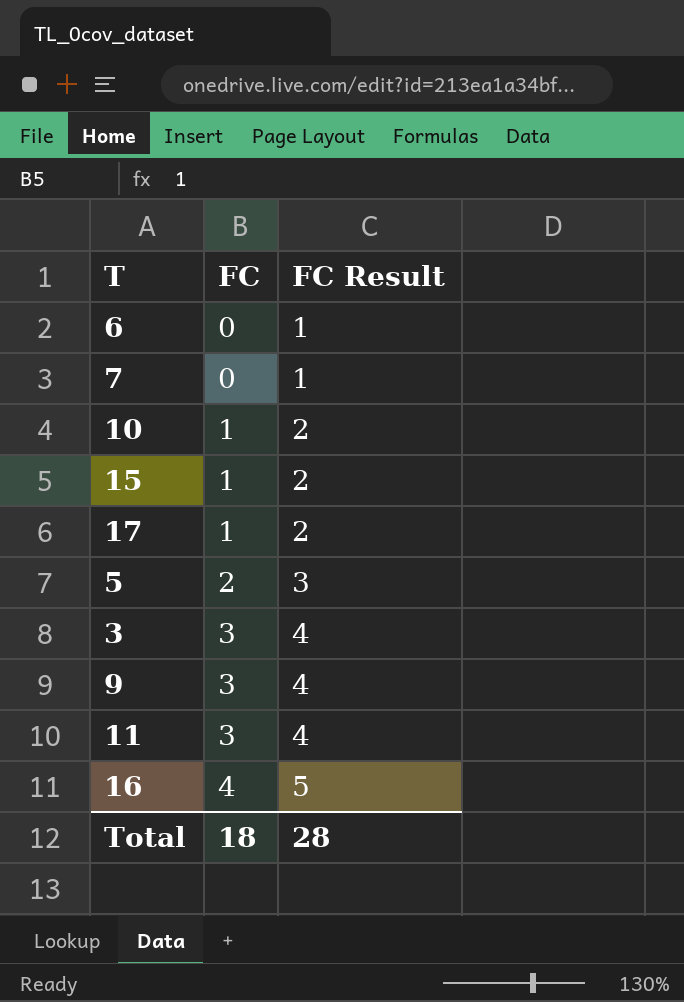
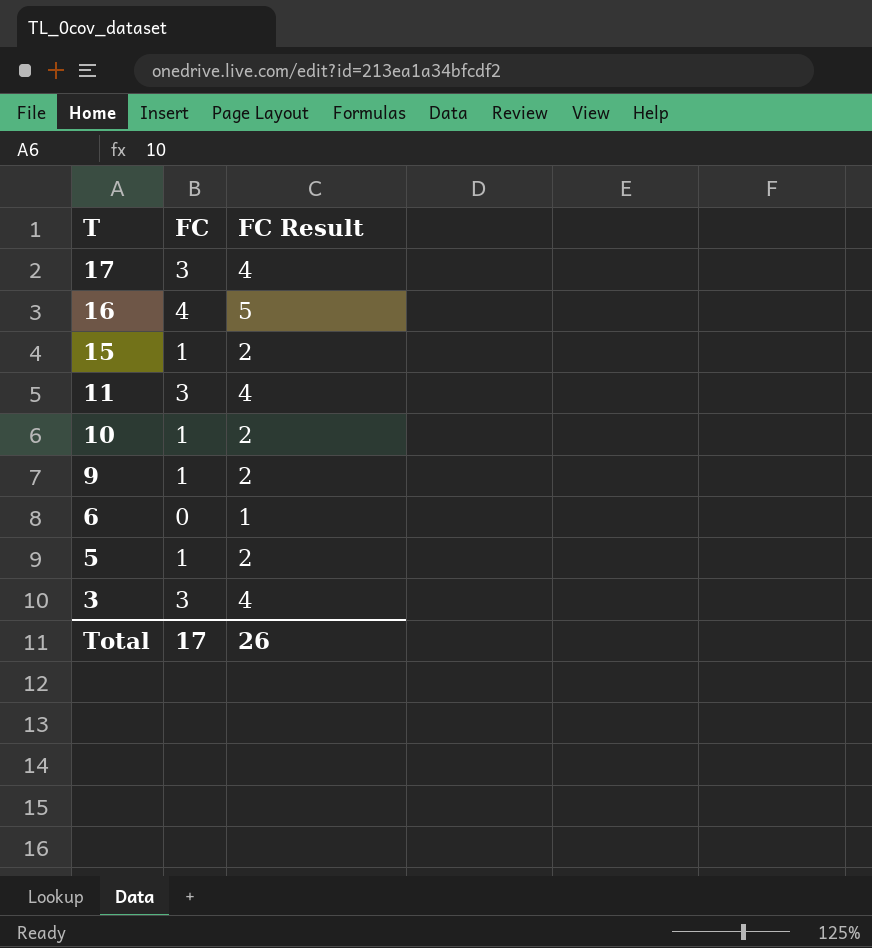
row order: FC ascending -> T descending
row 7: 0 | 1 -> none
17 | FC: 1 -> 3
17 | FC Result: 2 -> 4
9 | FC: 3 -> 1
9 | FC Result: 4 -> 2
5 | FC: 2 -> 1
5 | FC Result: 3 -> 2
Total | FC: 18 -> 17
Total | FC Result: 28 -> 26

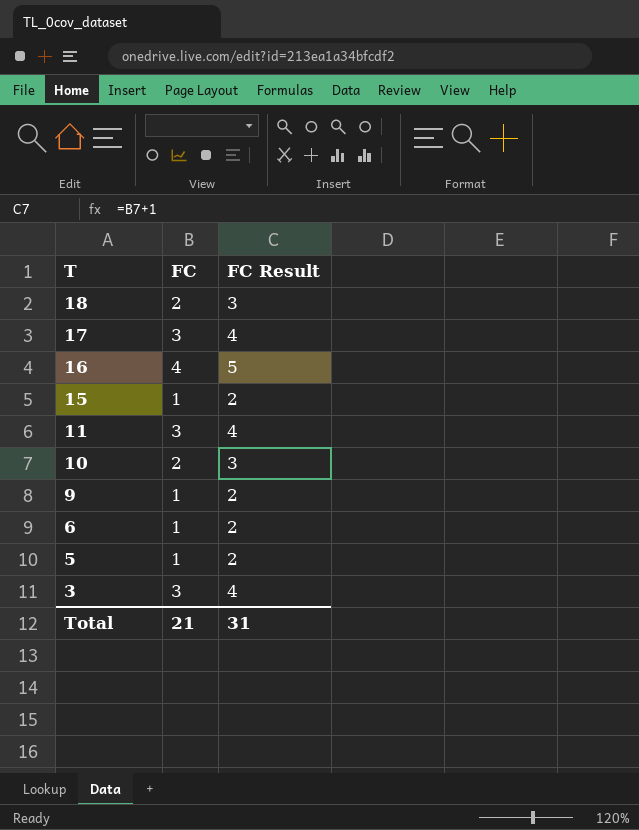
row 18: none -> 2 | 3
10 | FC: 1 -> 2
10 | FC Result: 2 -> 3
6 | FC: 0 -> 1
6 | FC Result: 1 -> 2
Total | FC: 17 -> 21
Total | FC Result: 26 -> 31

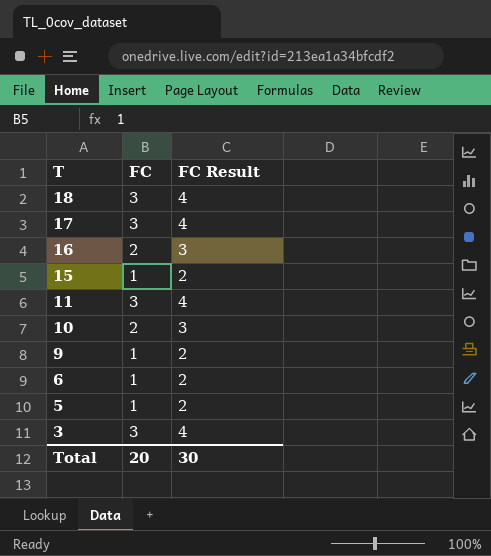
18 | FC: 2 -> 3
18 | FC Result: 3 -> 4
16 | FC: 4 -> 2
16 | FC Result: 5 -> 3
Total | FC: 21 -> 20
Total | FC Result: 31 -> 30

